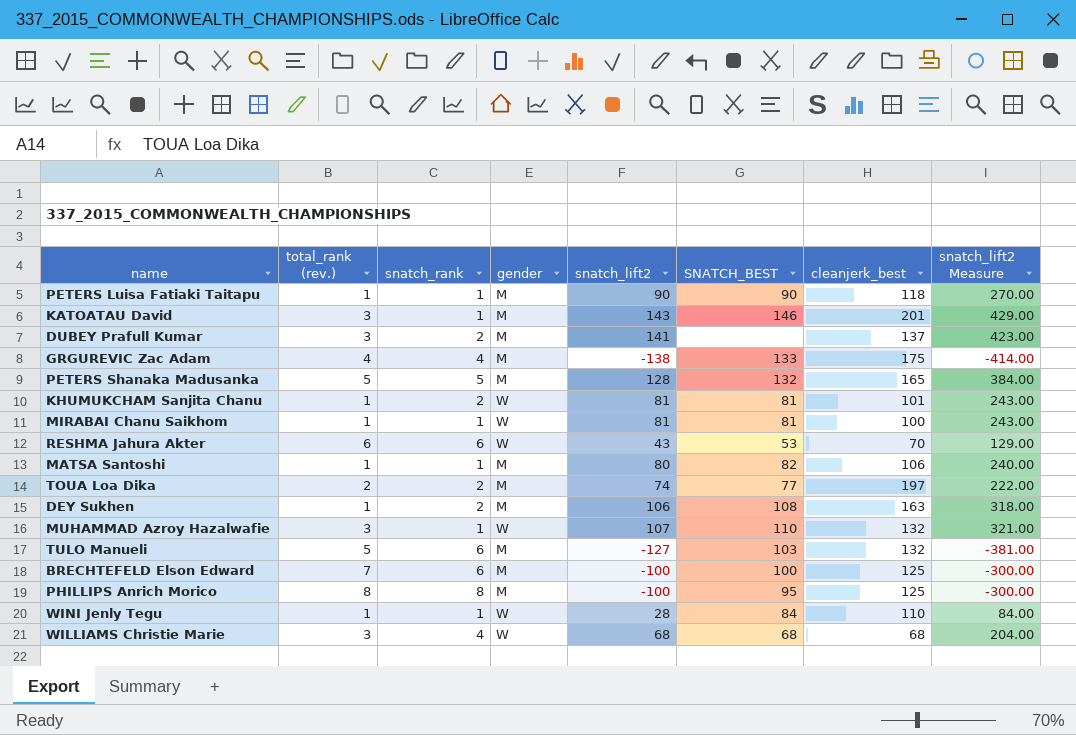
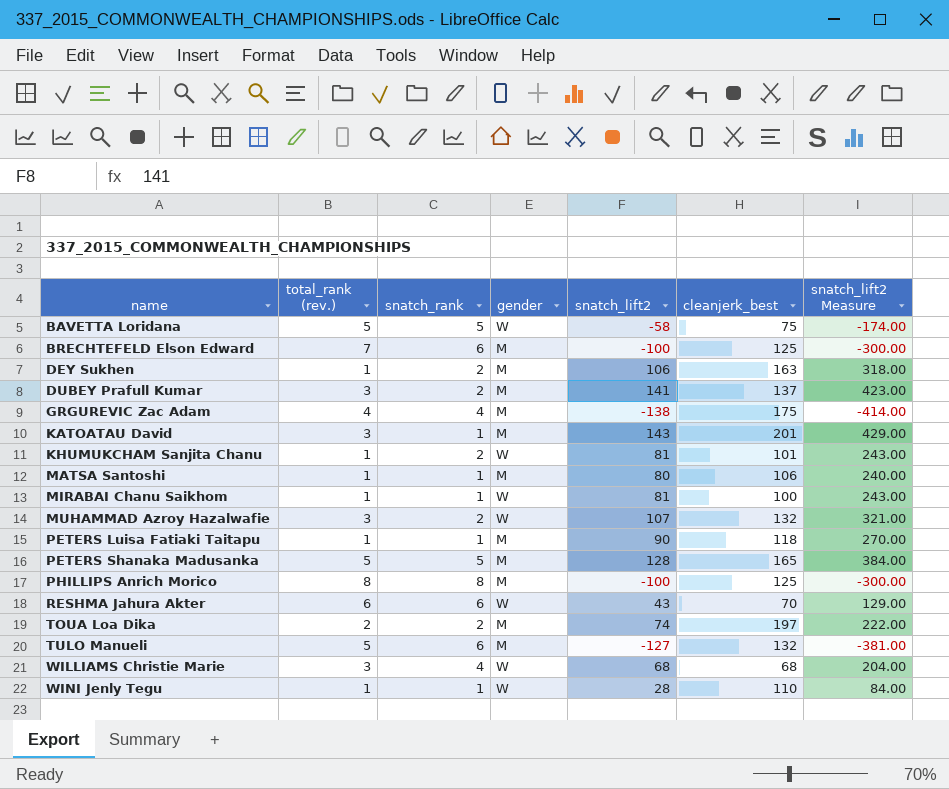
row order: none -> name ascending
column SNATCH_BEST | position: 6 -> none
row BAVETTA Loridana: none -> 5 | 5 | W | -58 | 75 | -174.00
MUHAMMAD Azroy Hazalwafie | snatch_rank: 1 -> 2

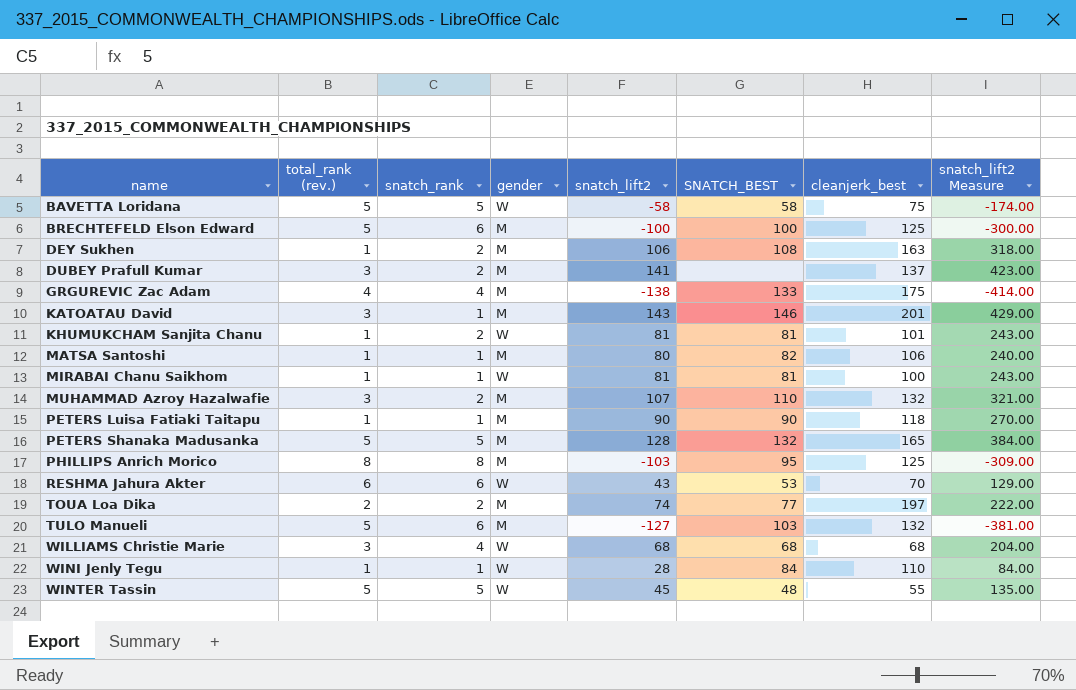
column SNATCH_BEST | position: none -> 6
BRECHTEFELD Elson Edward | total_rank (rev.): 7 -> 5
MUHAMMAD Azroy Hazalwafie | gender: W -> M
PHILLIPS Anrich Morico | snatch_lift2: -100 -> -103
PHILLIPS Anrich Morico | snatch_lift2 Measure: -300.00 -> -309.00
row WINTER Tassin: none -> 5 | 5 | W | 45 | 48 | 55 | 135.00

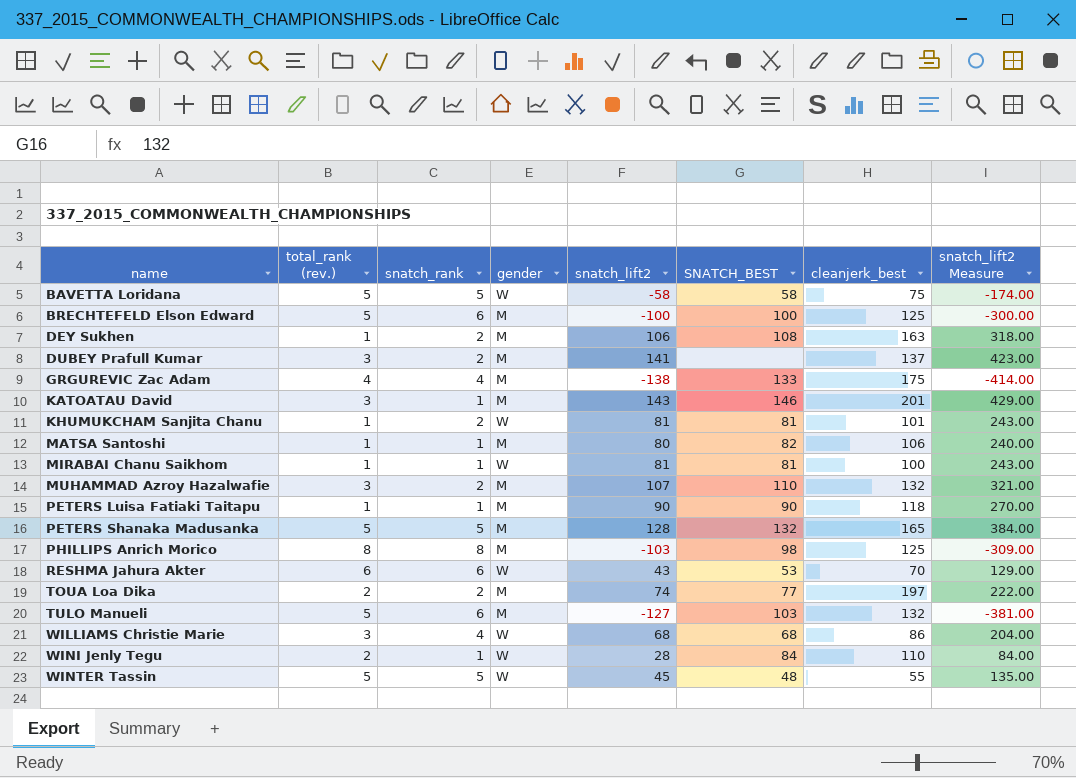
PHILLIPS Anrich Morico | SNATCH_BEST: 95 -> 98
WILLIAMS Christie Marie | cleanjerk_best: 68 -> 86
WINI Jenly Tegu | total_rank (rev.): 1 -> 2

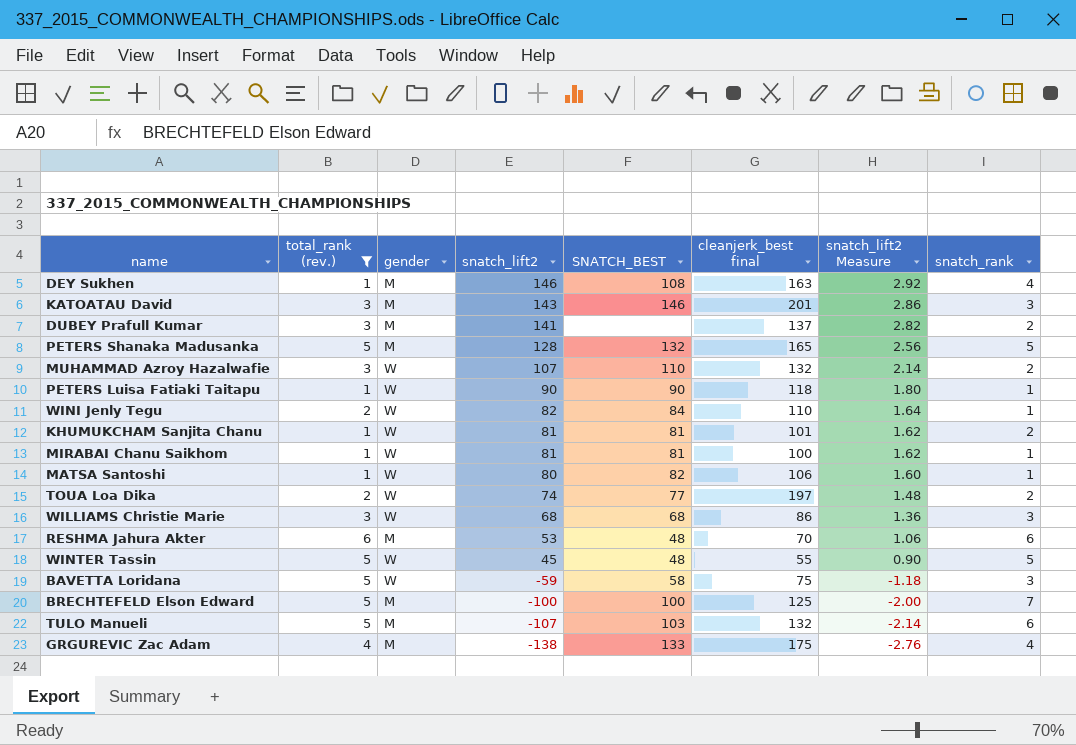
filter: none -> total_rank (rev.) != 8
row order: name ascending -> snatch_lift2 descending
column name: cleanjerk_best -> cleanjerk_best final
column snatch_lift2 Measure | formula: [snatch_lift2] * 3 -> [snatch_lift2] * 0.02
column snatch_rank | position: 3 -> 8
DEY Sukhen | snatch_lift2: 106 -> 146
DEY Sukhen | snatch_rank: 2 -> 4
KATOATAU David | snatch_rank: 1 -> 3
MUHAMMAD Azroy Hazalwafie | gender: M -> W
PETERS Luisa Fatiaki Taitapu | gender: M -> W
WINI Jenly Tegu | snatch_lift2: 28 -> 82
MATSA Santoshi | gender: M -> W
TOUA Loa Dika | gender: M -> W
WILLIAMS Christie Marie | snatch_rank: 4 -> 3
RESHMA Jahura Akter | gender: W -> M
RESHMA Jahura Akter | snatch_lift2: 43 -> 53
RESHMA Jahura Akter | SNATCH_BEST: 53 -> 48
BAVETTA Loridana | snatch_lift2: -58 -> -59
BAVETTA Loridana | snatch_rank: 5 -> 3
BRECHTEFELD Elson Edward | snatch_rank: 6 -> 7
TULO Manueli | snatch_lift2: -127 -> -107

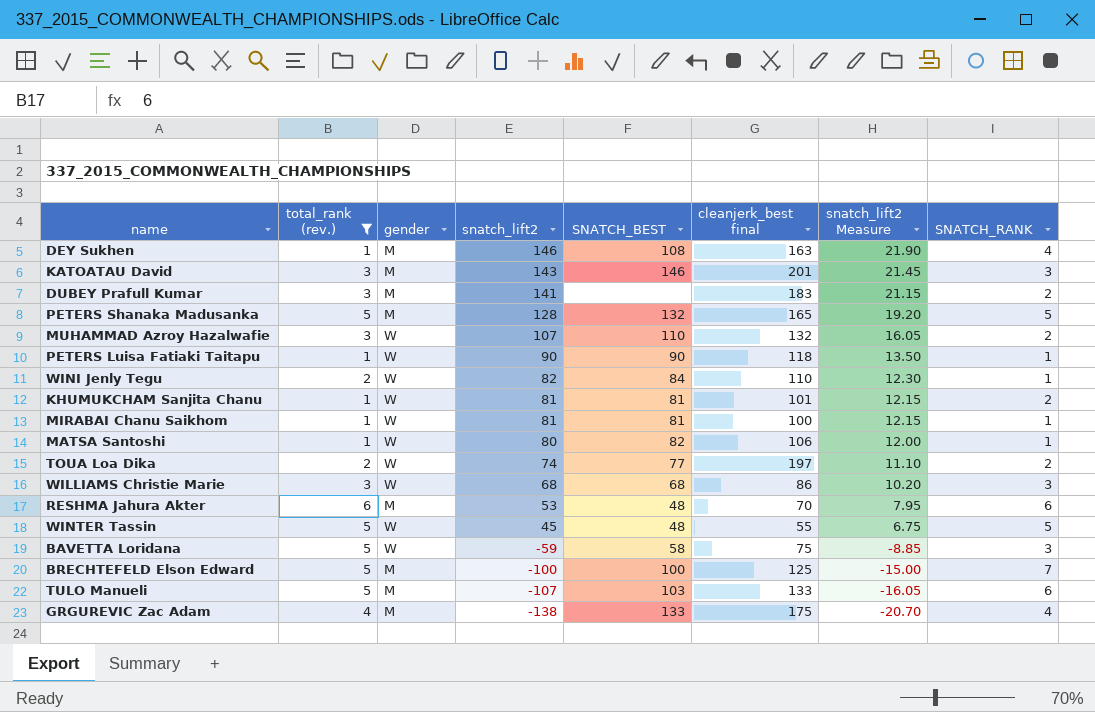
column snatch_lift2 Measure | formula: [snatch_lift2] * 0.02 -> [snatch_lift2] * 0.15
column name: snatch_rank -> SNATCH_RANK
DUBEY Prafull Kumar | cleanjerk_best final: 137 -> 183
TULO Manueli | cleanjerk_best final: 132 -> 133

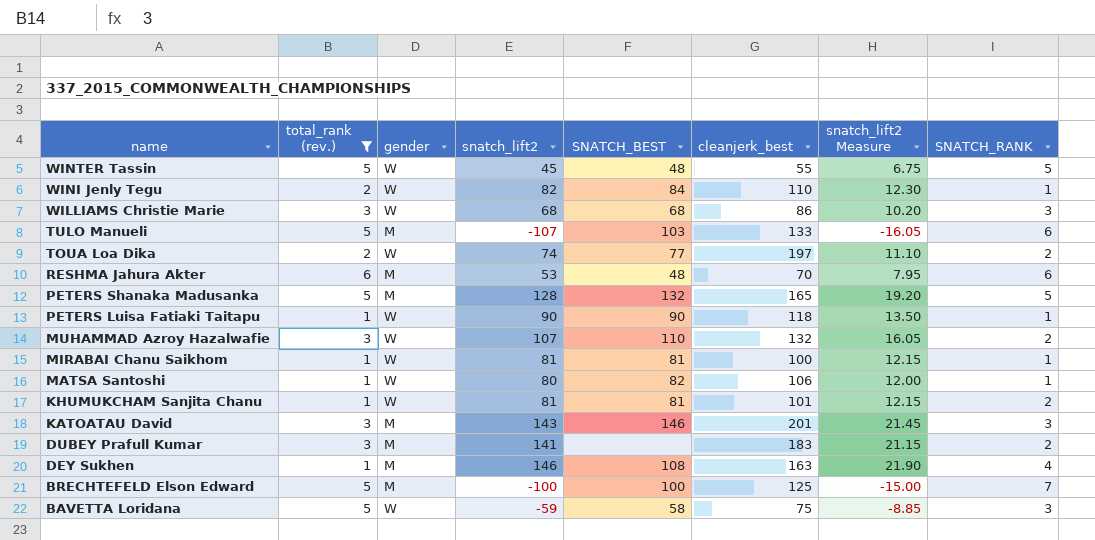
row order: snatch_lift2 descending -> name descending
column name: cleanjerk_best final -> cleanjerk_best
row GRGUREVIC Zac Adam: 4 | M | -138 | 133 | 175 | -20.70 | 4 -> none

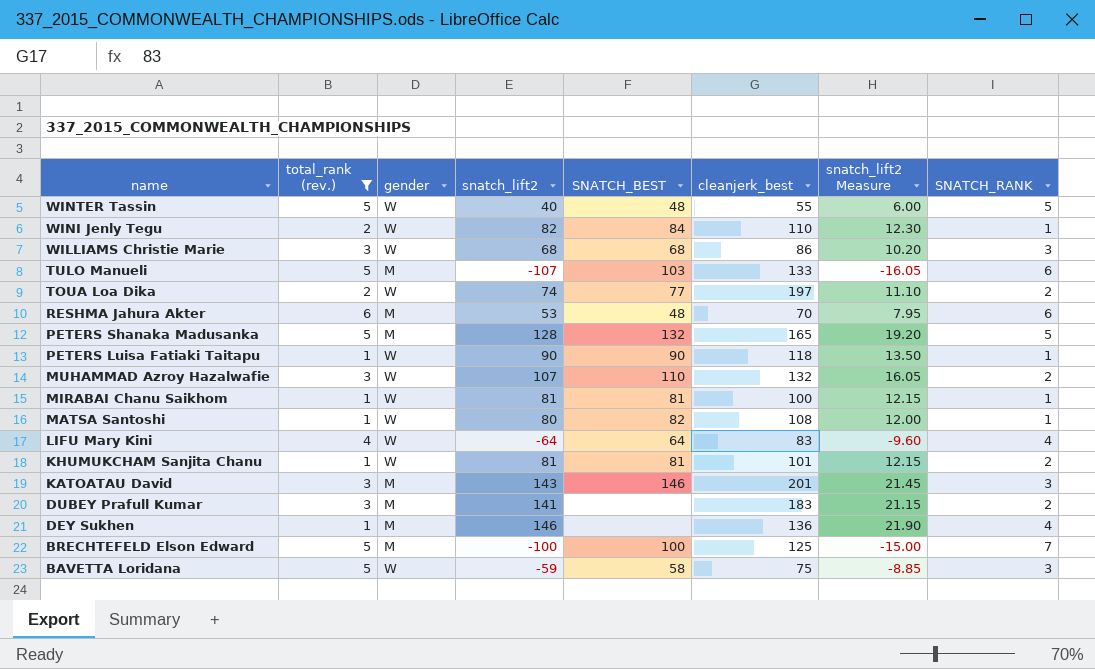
WINTER Tassin | snatch_lift2: 45 -> 40
WINTER Tassin | snatch_lift2 Measure: 6.75 -> 6.00
MATSA Santoshi | cleanjerk_best: 106 -> 108
row LIFU Mary Kini: none -> 4 | W | -64 | 64 | 83 | -9.60 | 4
DEY Sukhen | SNATCH_BEST: 108 -> none
DEY Sukhen | cleanjerk_best: 163 -> 136

